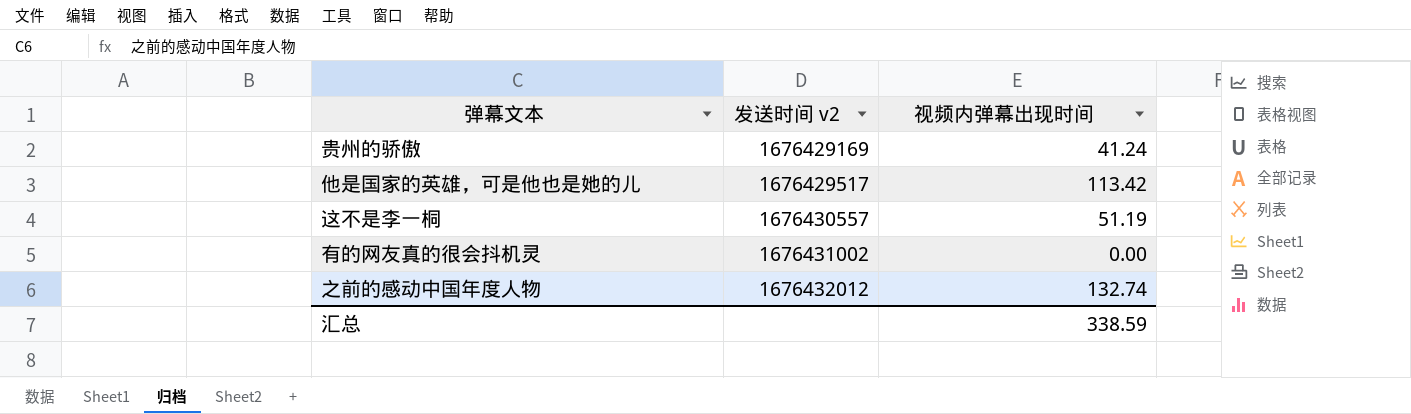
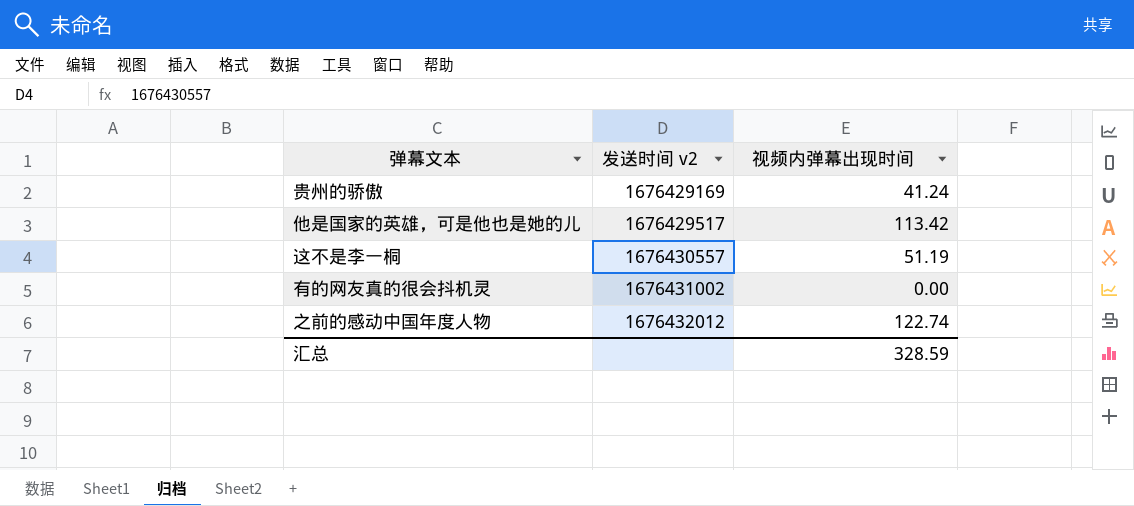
之前的感动中国年度人物 | 视频内弹幕出现时间: 132.74 -> 122.74
汇总 | 视频内弹幕出现时间: 338.59 -> 328.59

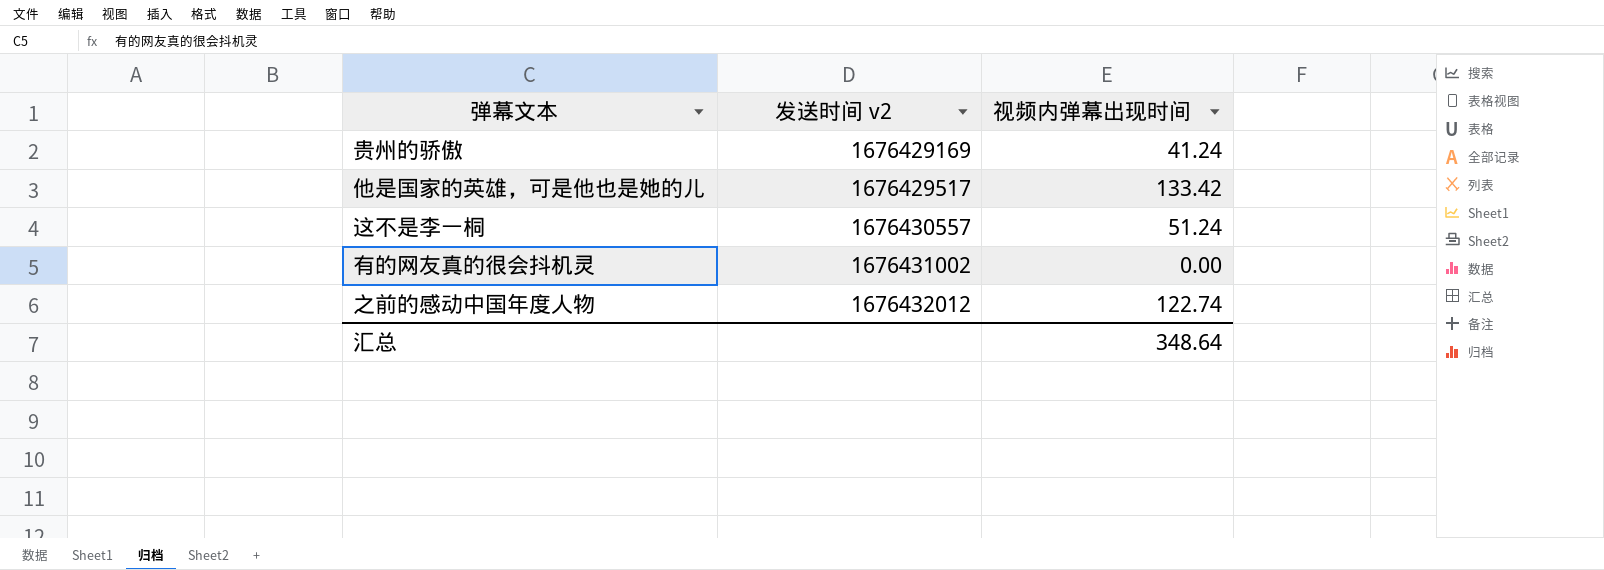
他是国家的英雄，可是他也是她的儿 | 视频内弹幕出现时间: 113.42 -> 133.42
这不是李一桐 | 视频内弹幕出现时间: 51.19 -> 51.24
汇总 | 视频内弹幕出现时间: 328.59 -> 348.64

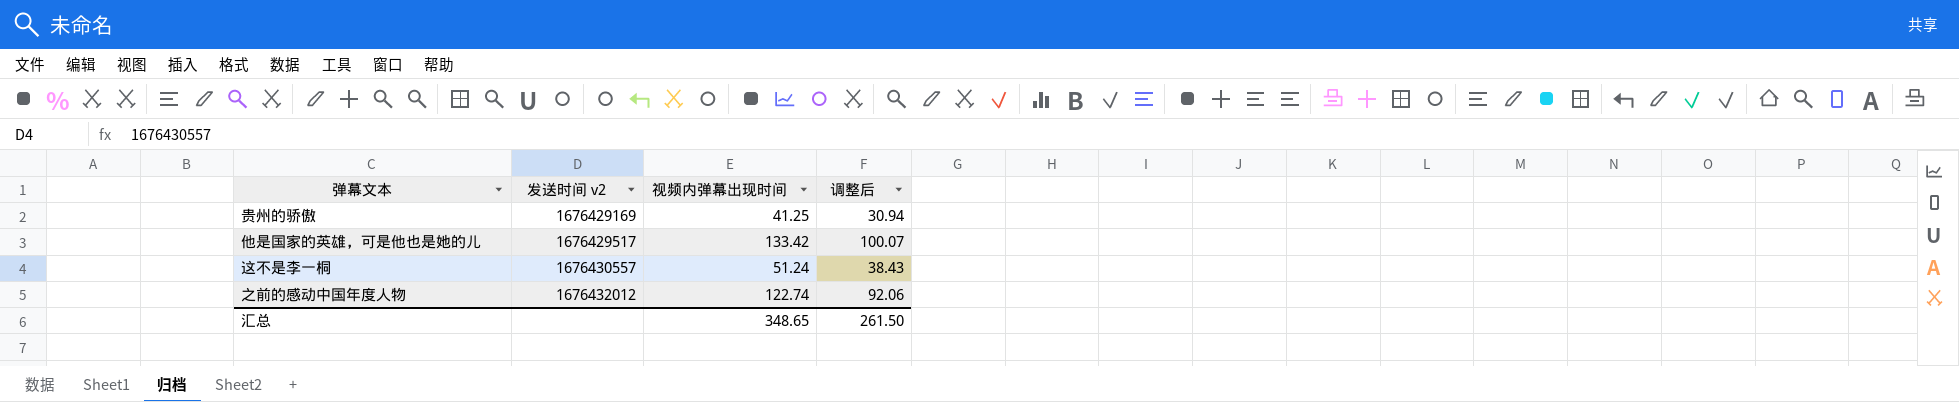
column 调整后 | formula: none -> [视频内弹幕出现时间] * 0.75
row 有的网友真的很会抖机灵: 1676431002 | 0.00 -> none
贵州的骄傲 | 视频内弹幕出现时间: 41.24 -> 41.25
汇总 | 视频内弹幕出现时间: 348.64 -> 348.65

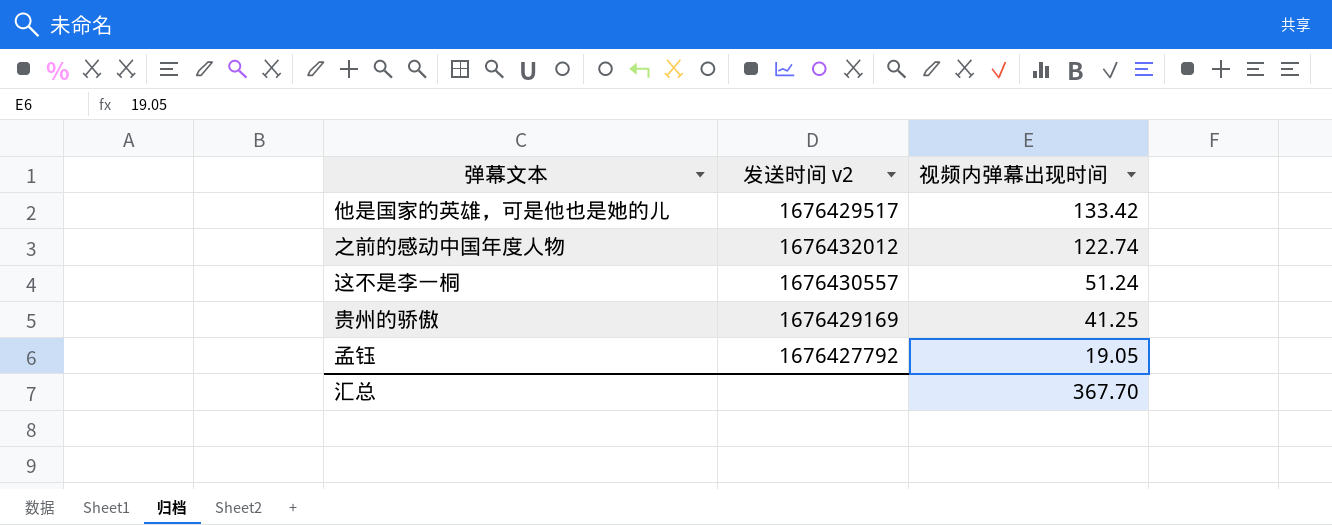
row order: 发送时间 v2 ascending -> 视频内弹幕出现时间 descending
column 调整后 | formula: [视频内弹幕出现时间] * 0.75 -> none
row 孟钰: none -> 1676427792 | 19.05
汇总 | 视频内弹幕出现时间: 348.65 -> 367.70

